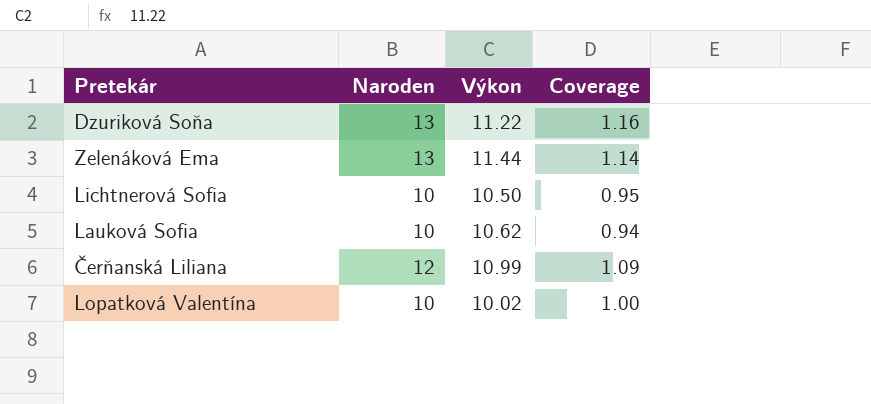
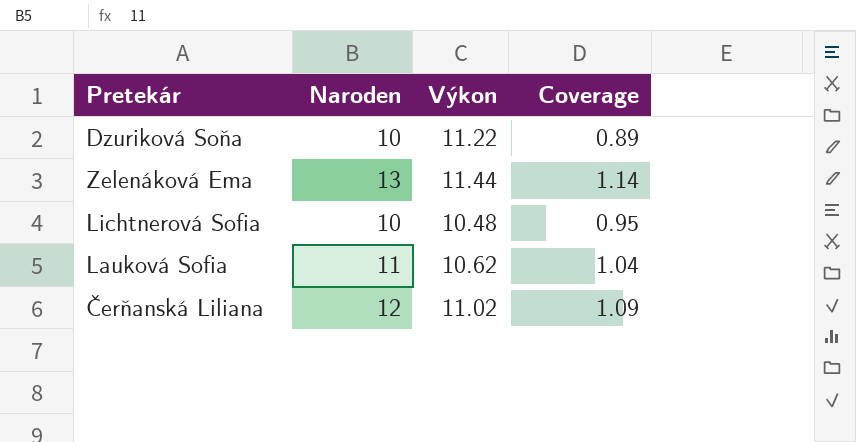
row Lopatková Valentína: 10 | 10.02 | 1.00 -> none
Dzuriková Soňa | Naroden: 13 -> 10
Dzuriková Soňa | Coverage: 1.16 -> 0.89
Lichtnerová Sofia | Výkon: 10.50 -> 10.48
Lauková Sofia | Naroden: 10 -> 11
Lauková Sofia | Coverage: 0.94 -> 1.04
Čerňanská Liliana | Výkon: 10.99 -> 11.02

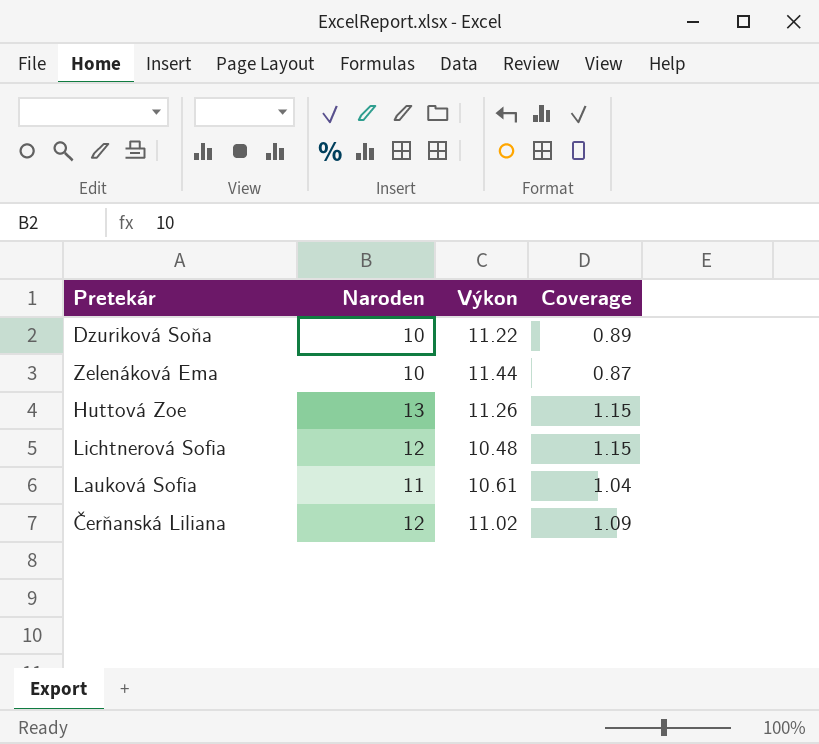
Zelenáková Ema | Naroden: 13 -> 10
Zelenáková Ema | Coverage: 1.14 -> 0.87
row Huttová Zoe: none -> 13 | 11.26 | 1.15
Lichtnerová Sofia | Naroden: 10 -> 12
Lichtnerová Sofia | Coverage: 0.95 -> 1.15
Lauková Sofia | Výkon: 10.62 -> 10.61

